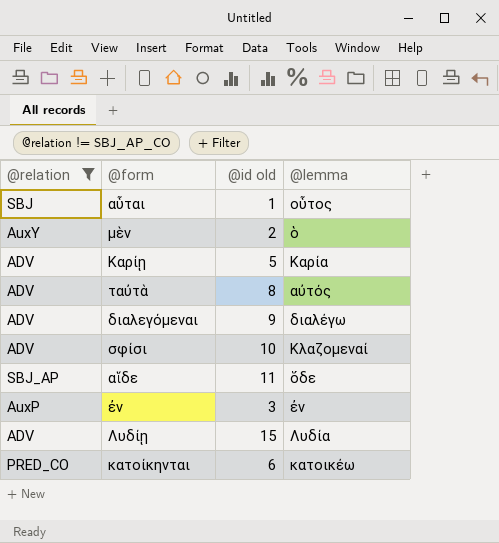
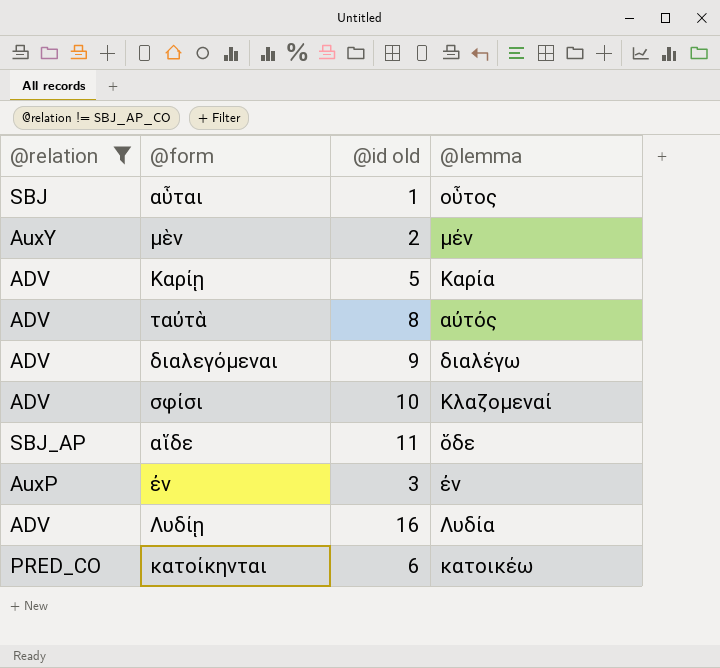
μὲν | @lemma: ὁ -> μέν
Λυδίῃ | @id old: 15 -> 16

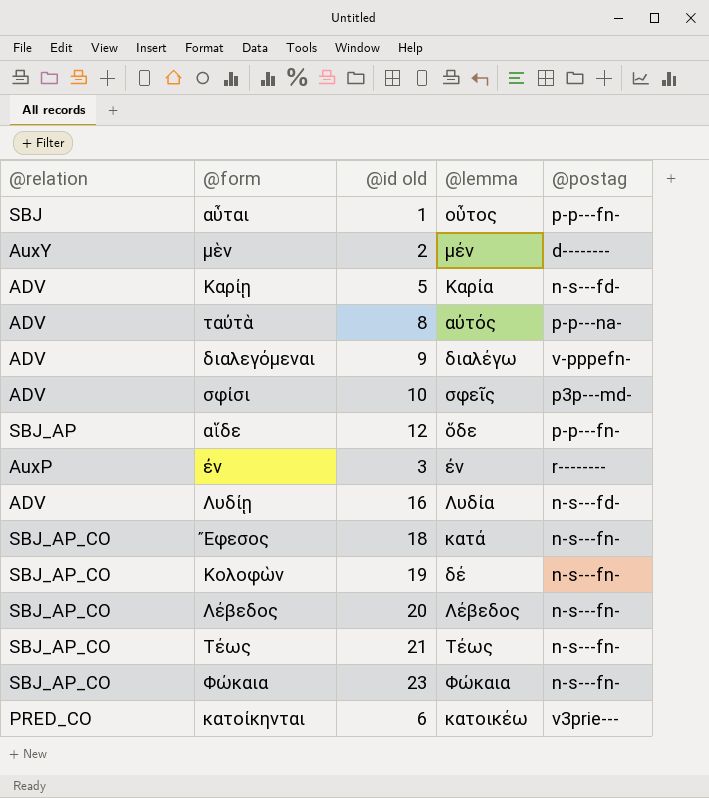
filter: @relation != SBJ_AP_CO -> none
column @postag | position: none -> 5
σφίσι | @lemma: Κλαζομεναί -> σφεῖς
αἵδε | @id old: 11 -> 12

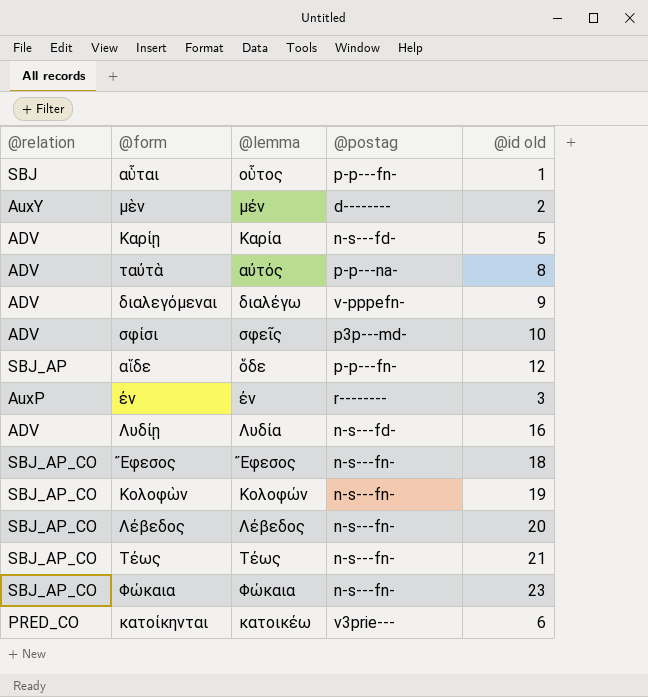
column @id old | position: 3 -> 5
Ἔφεσος | @lemma: κατά -> Ἔφεσος
Κολοφὼν | @lemma: δέ -> Κολοφών

